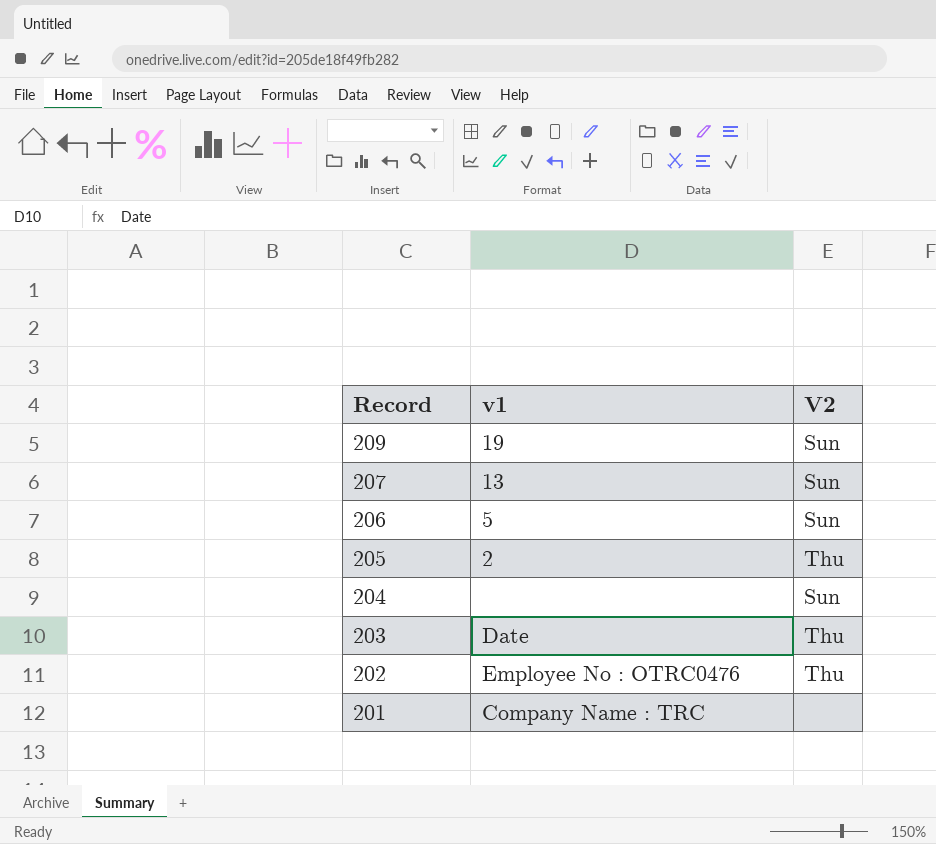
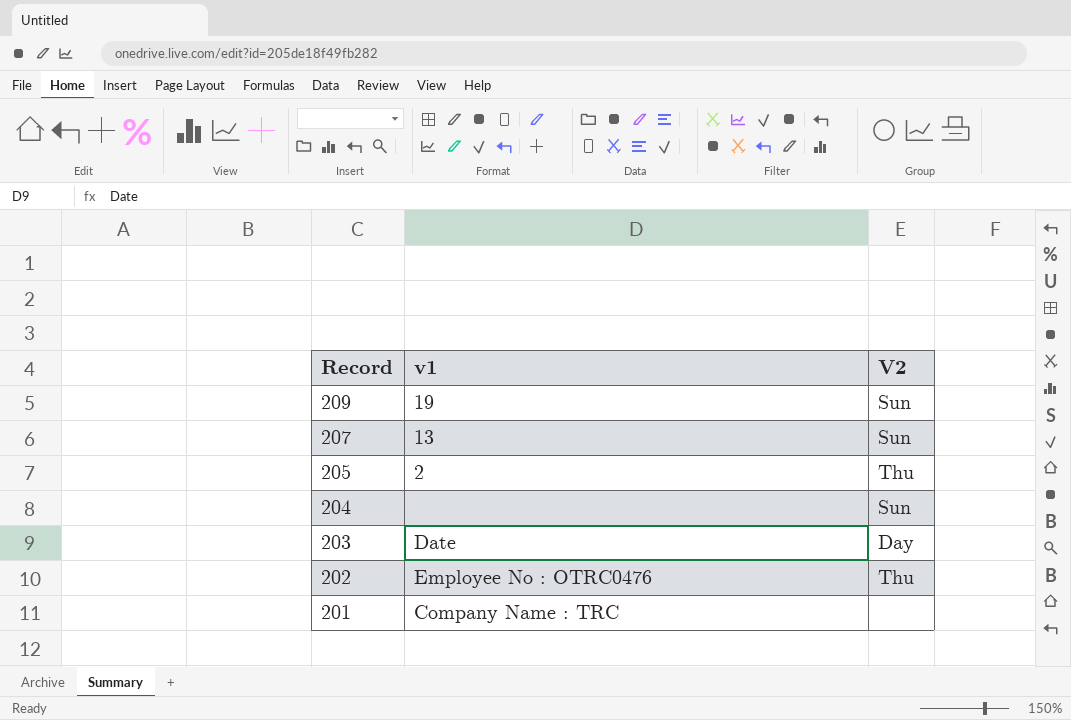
row 206: 5 | Sun -> none
203 | V2: Thu -> Day

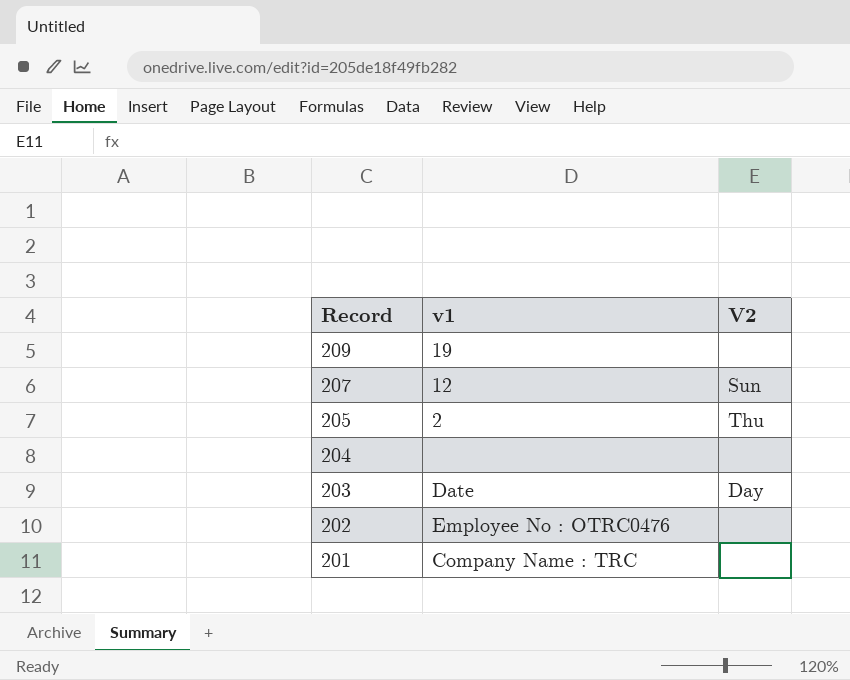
209 | V2: Sun -> none
207 | v1: 13 -> 12
204 | V2: Sun -> none
202 | V2: Thu -> none

